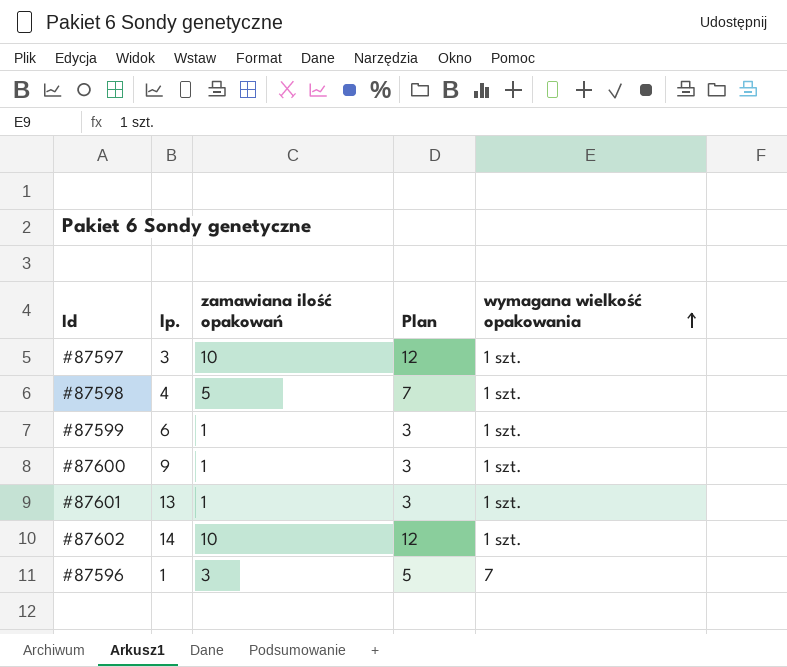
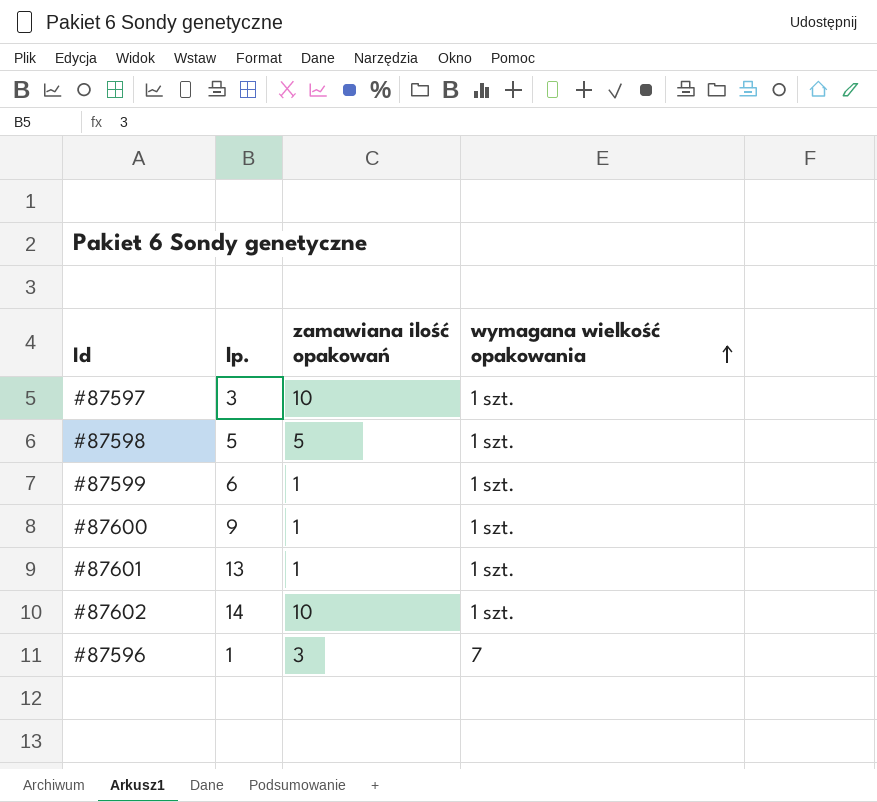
column Plan | formula: [zamawiana ilość opakowań] + 2 -> none
#87598 | lp.: 4 -> 5

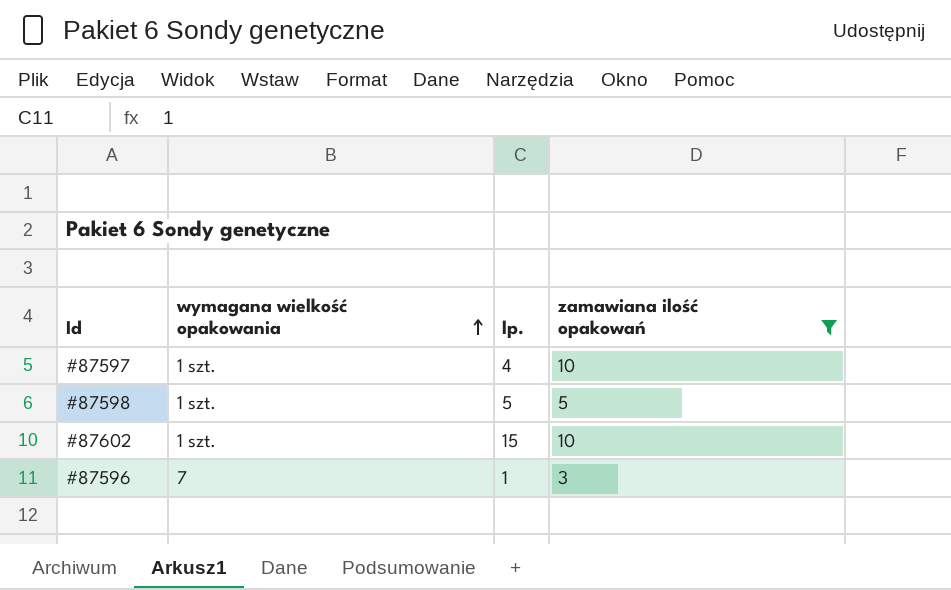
filter: none -> zamawiana ilość opakowań != 1
column wymagana wielkość opakowania | position: 4 -> 2
#87597 | lp.: 3 -> 4
#87602 | lp.: 14 -> 15

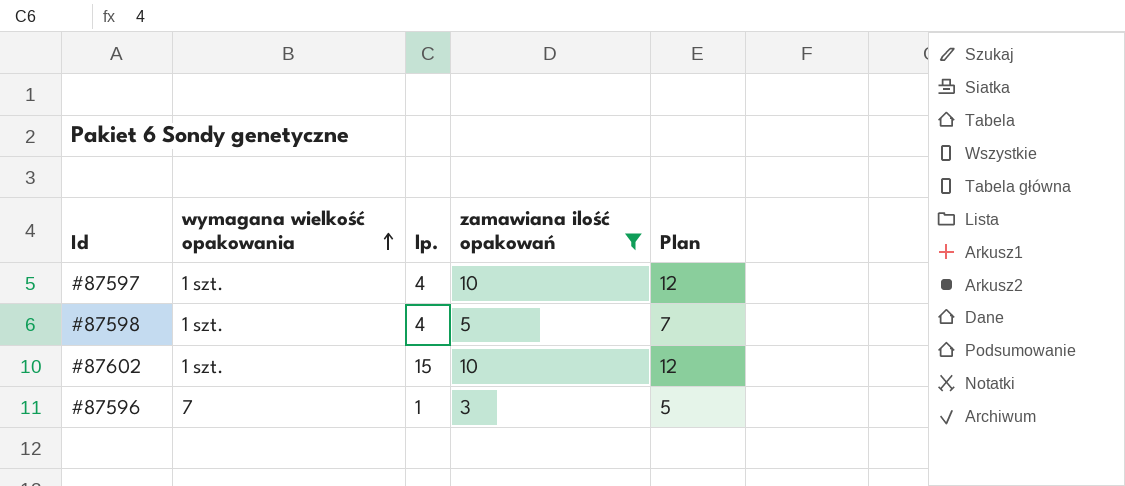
column Plan | formula: none -> [zamawiana ilość opakowań] + 2
#87598 | lp.: 5 -> 4

